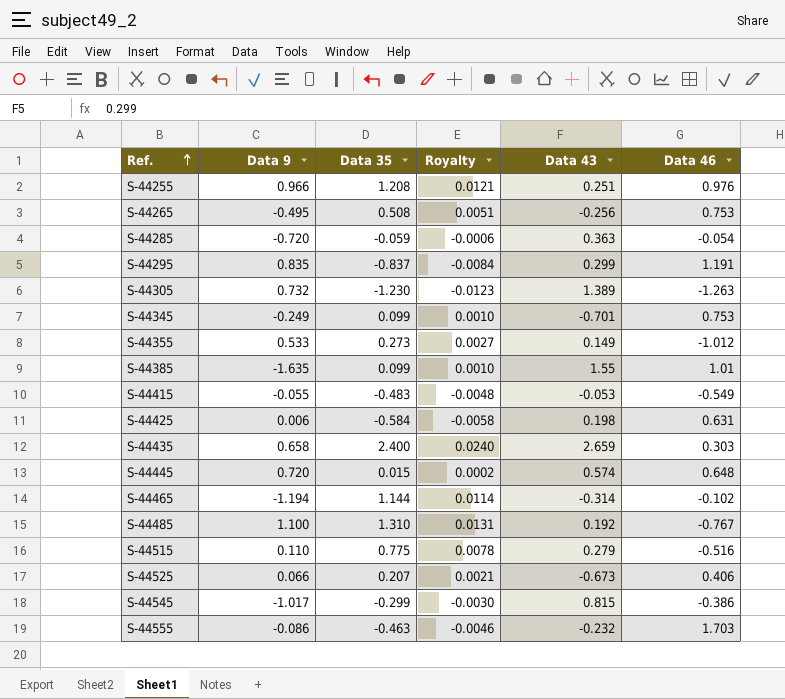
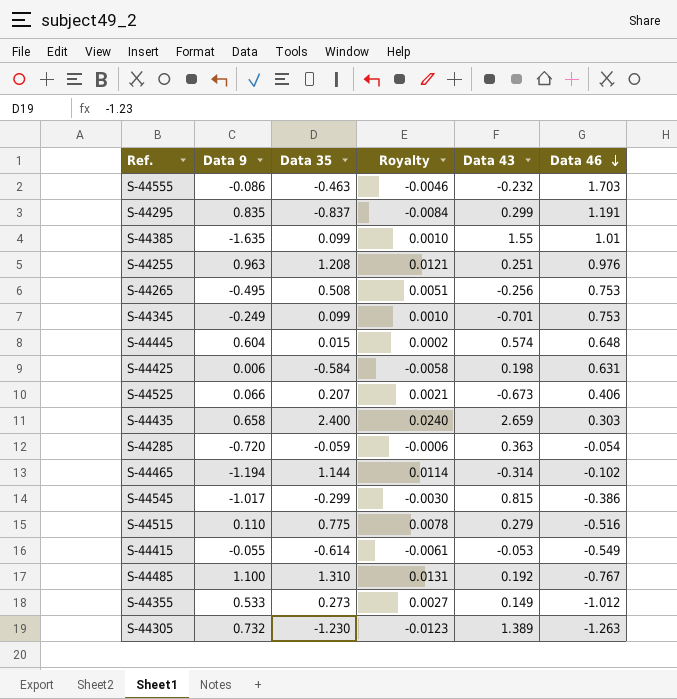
row order: Ref. ascending -> Data 46 descending
S-44255 | Data 9: 0.966 -> 0.963
S-44445 | Data 9: 0.720 -> 0.604
S-44415 | Data 35: -0.483 -> -0.614
S-44415 | Royalty: -0.0048 -> -0.0061

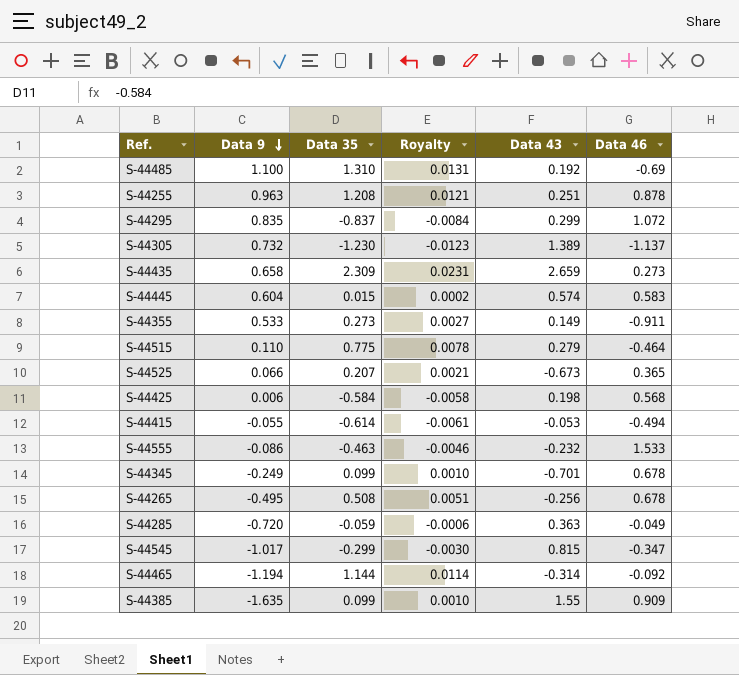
row order: Data 46 descending -> Data 9 descending
S-44485 | Data 46: -0.767 -> -0.69
S-44255 | Data 46: 0.976 -> 0.878
S-44295 | Data 46: 1.191 -> 1.072
S-44305 | Data 46: -1.263 -> -1.137
S-44435 | Data 35: 2.400 -> 2.309
S-44435 | Royalty: 0.0240 -> 0.0231
S-44435 | Data 46: 0.303 -> 0.273
S-44445 | Data 46: 0.648 -> 0.583
S-44355 | Data 46: -1.012 -> -0.911
S-44515 | Data 46: -0.516 -> -0.464
S-44525 | Data 46: 0.406 -> 0.365
S-44425 | Data 46: 0.631 -> 0.568
S-44415 | Data 46: -0.549 -> -0.494
S-44555 | Data 46: 1.703 -> 1.533
S-44345 | Data 46: 0.753 -> 0.678
S-44265 | Data 46: 0.753 -> 0.678
S-44285 | Data 46: -0.054 -> -0.049
S-44545 | Data 46: -0.386 -> -0.347
S-44465 | Data 46: -0.102 -> -0.092
S-44385 | Data 46: 1.01 -> 0.909

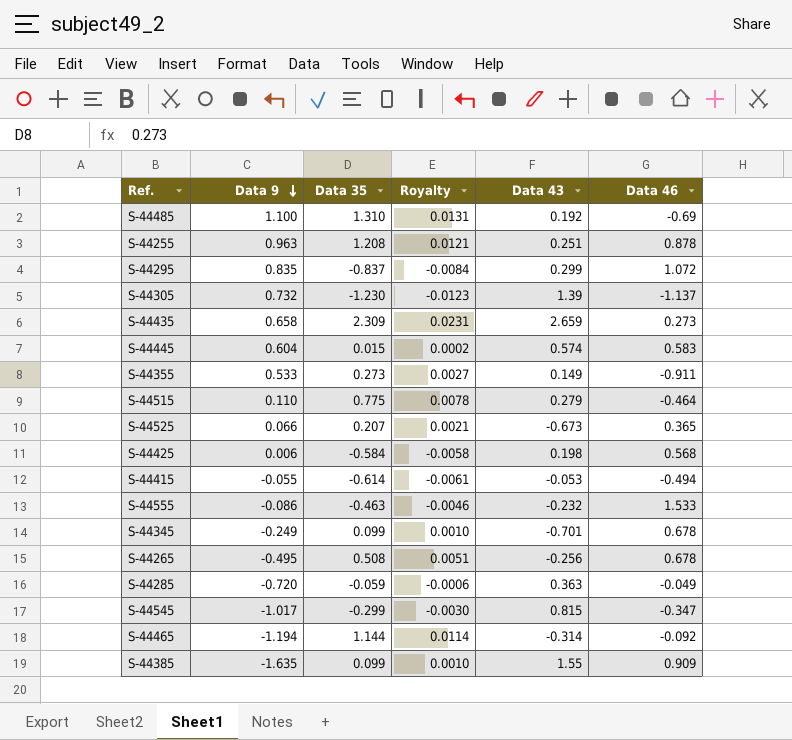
S-44305 | Data 43: 1.389 -> 1.39

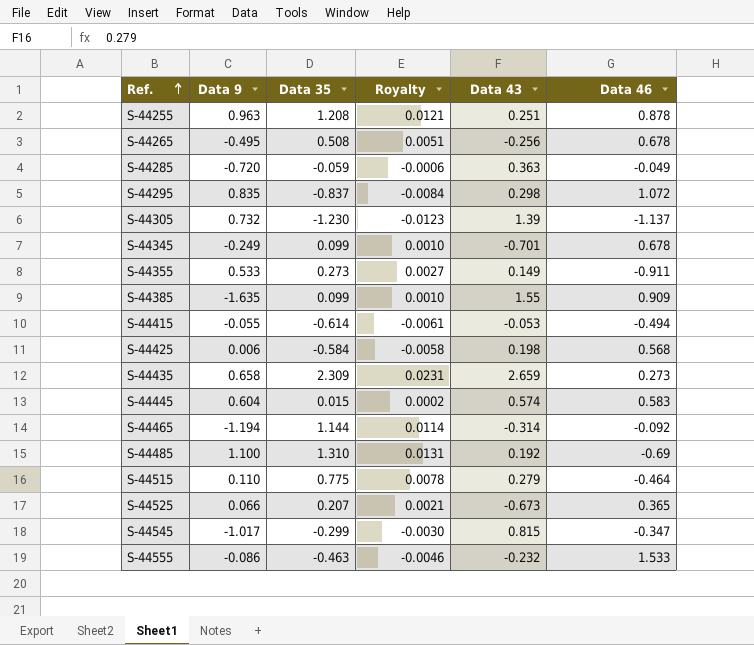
row order: Data 9 descending -> Ref. ascending
S-44295 | Data 43: 0.299 -> 0.298

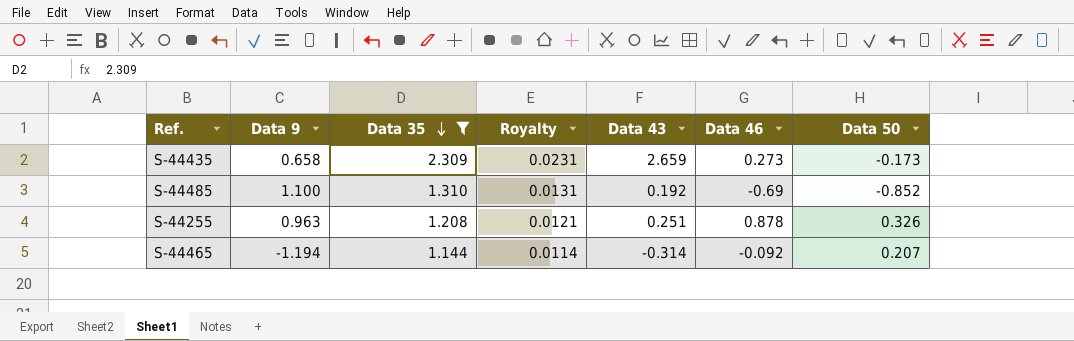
filter: none -> Data 35 >= 1.144
row order: Ref. ascending -> Data 35 descending
column Data 50 | position: none -> 7

